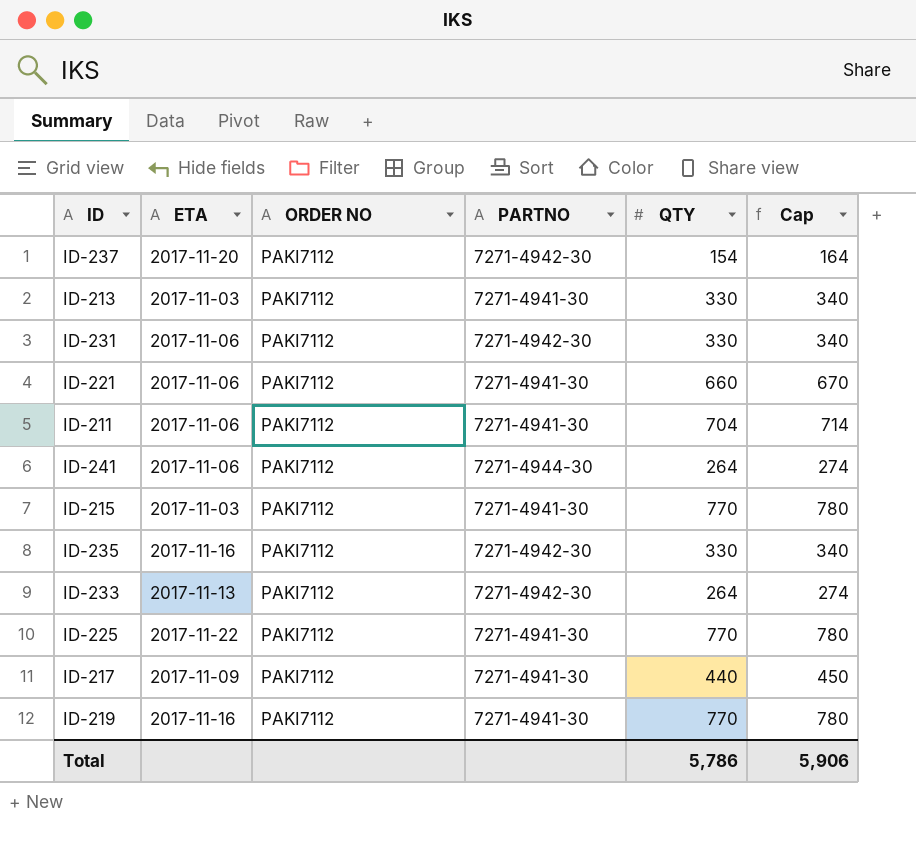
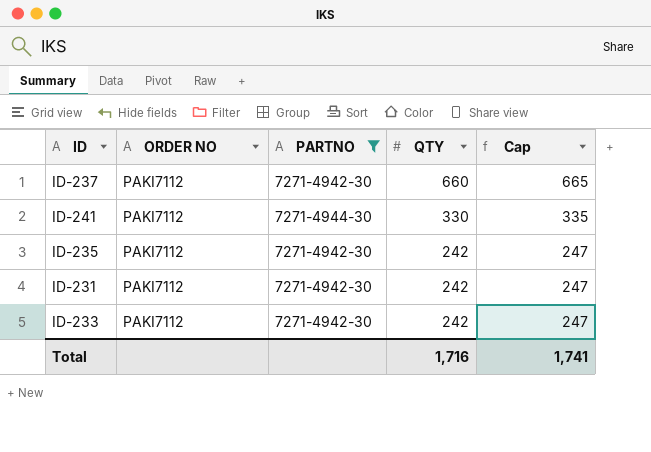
filter: none -> PARTNO != 7271-4941-30
row order: none -> QTY descending
column ETA | position: 2 -> none
column Cap | formula: [QTY] + 10 -> [QTY] + 5
ID-237 | QTY: 154 -> 660
ID-241 | QTY: 264 -> 330
ID-235 | QTY: 330 -> 242
ID-231 | QTY: 330 -> 242
ID-233 | QTY: 264 -> 242
Total | QTY: 5,786 -> 1,716
Total | Cap: 5,906 -> 1,741

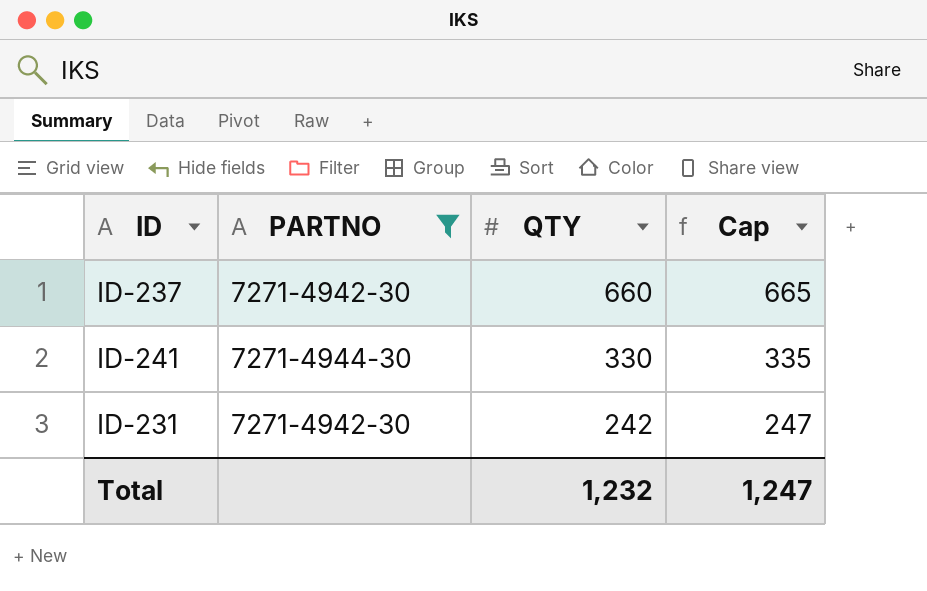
column ORDER NO | position: 2 -> none
row ID-235: PAKI7112 | 7271-4942-30 | 242 | 247 -> none
row ID-233: PAKI7112 | 7271-4942-30 | 242 | 247 -> none
Total | QTY: 1,716 -> 1,232
Total | Cap: 1,741 -> 1,247

